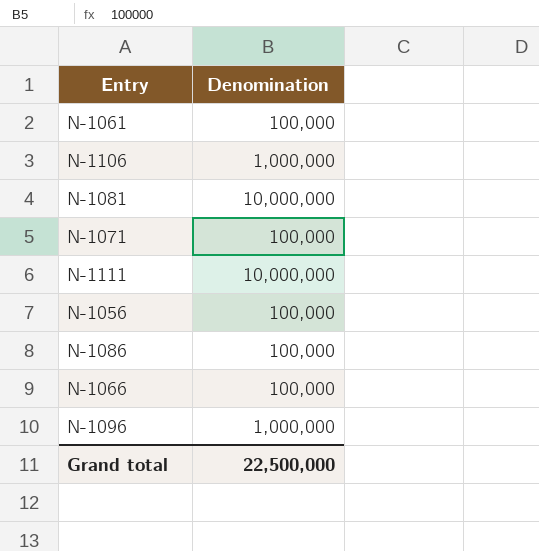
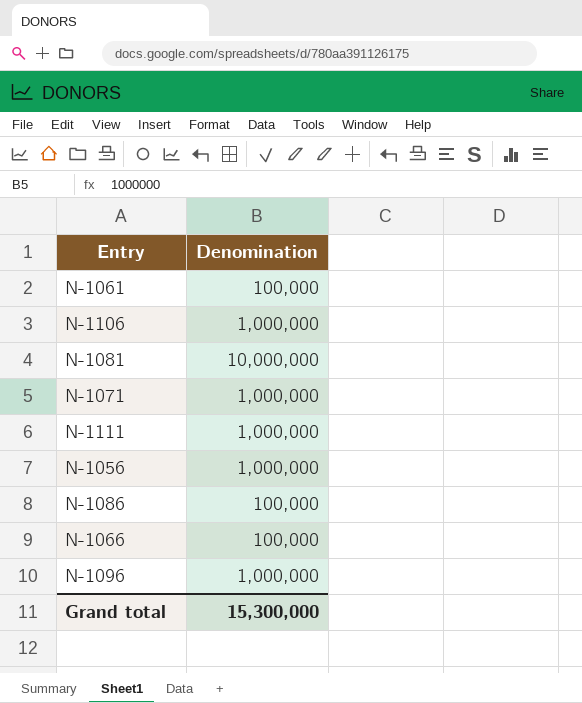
N-1071 | Denomination: 100,000 -> 1,000,000
N-1111 | Denomination: 10,000,000 -> 1,000,000
N-1056 | Denomination: 100,000 -> 1,000,000
Grand total | Denomination: 22,500,000 -> 15,300,000

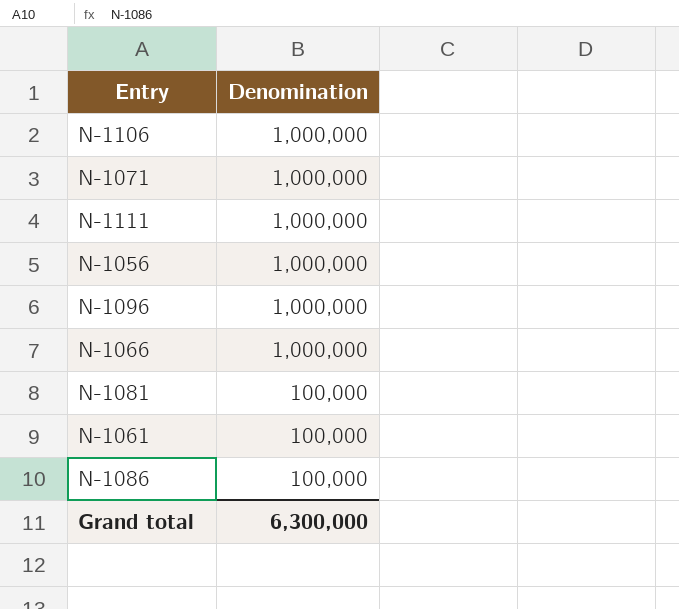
row order: none -> Denomination descending
N-1066 | Denomination: 100,000 -> 1,000,000
N-1081 | Denomination: 10,000,000 -> 100,000
Grand total | Denomination: 15,300,000 -> 6,300,000

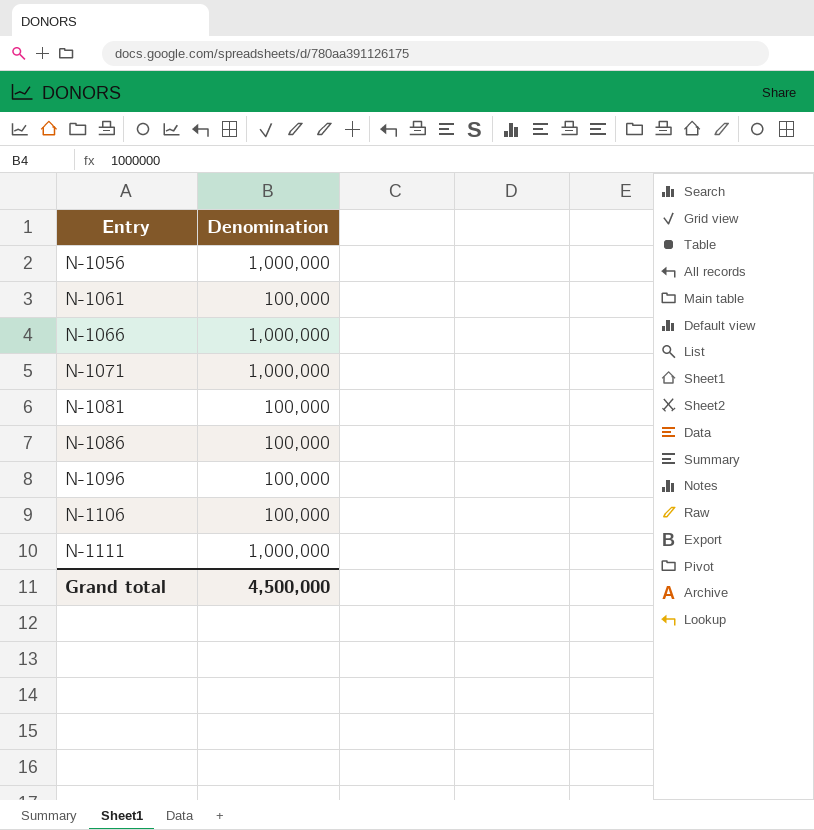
row order: Denomination descending -> Entry ascending
N-1096 | Denomination: 1,000,000 -> 100,000
N-1106 | Denomination: 1,000,000 -> 100,000
Grand total | Denomination: 6,300,000 -> 4,500,000

